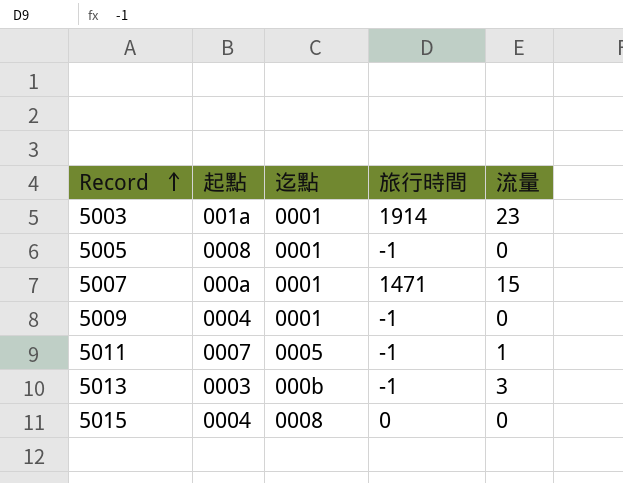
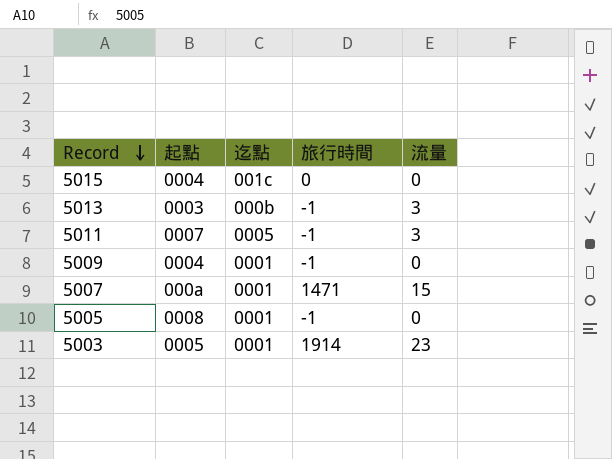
row order: Record ascending -> Record descending
5015 | 迄點: 0008 -> 001c
5011 | 流量: 1 -> 3
5003 | 起點: 001a -> 0005

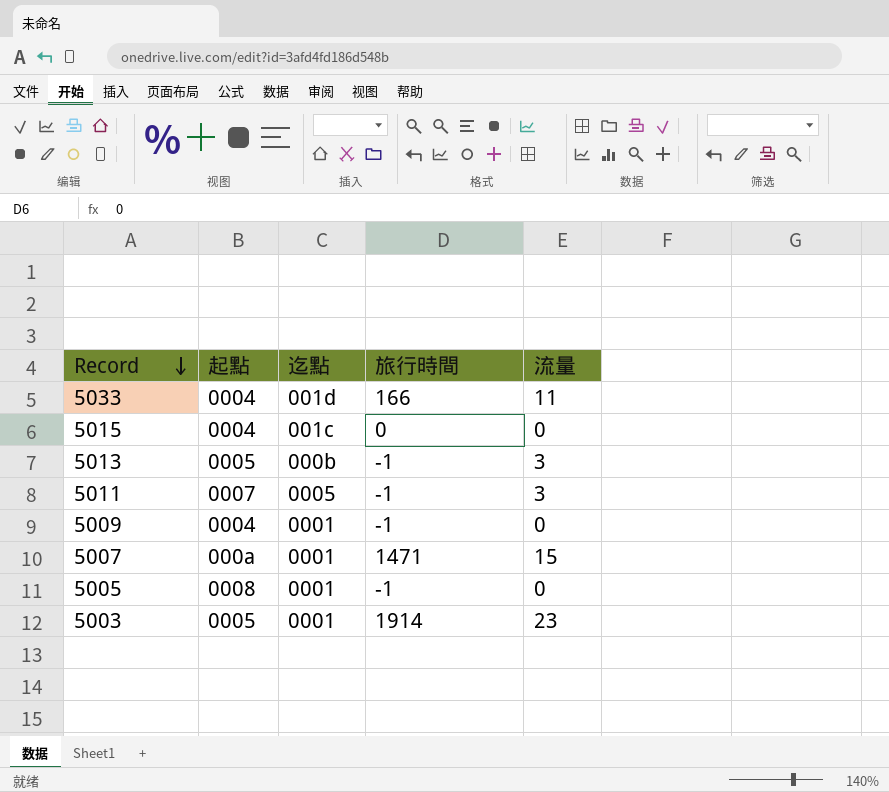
row 5033: none -> 0004 | 001d | 166 | 11
5013 | 起點: 0003 -> 0005

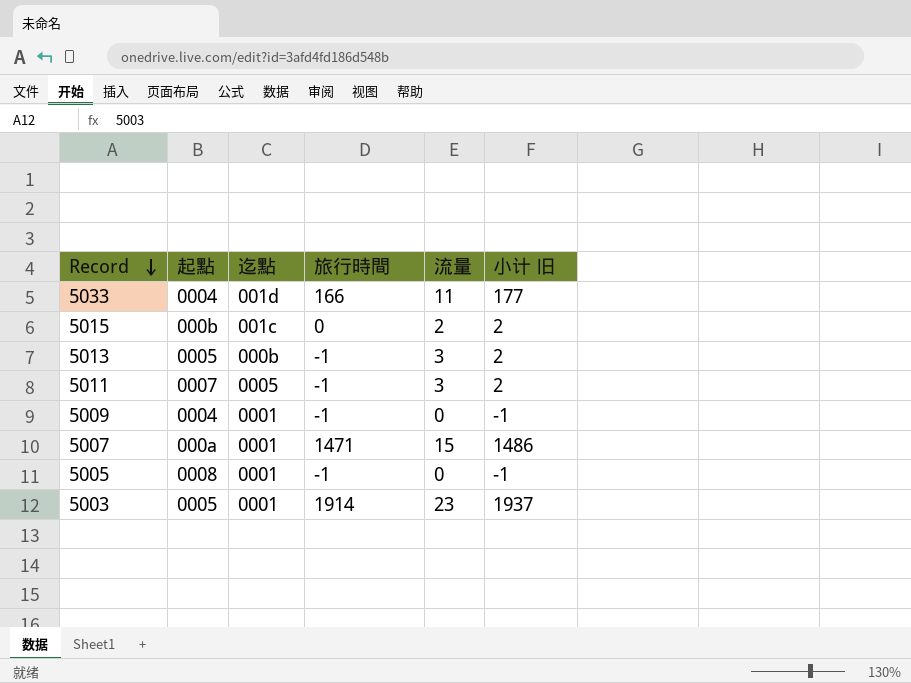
column 小计 旧 | formula: none -> [旅行時間] + [流量]
5015 | 起點: 0004 -> 000b
5015 | 流量: 0 -> 2

